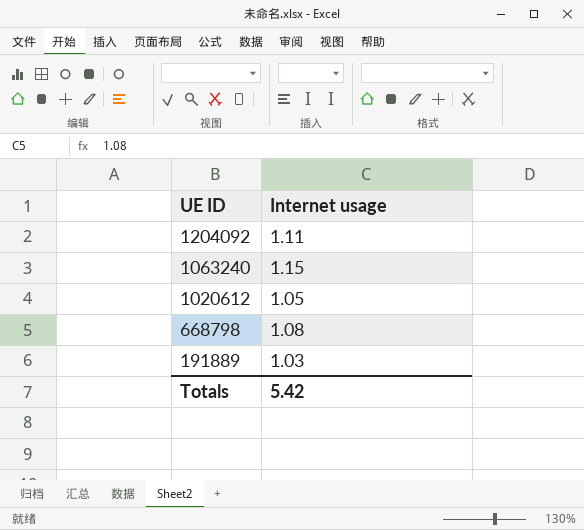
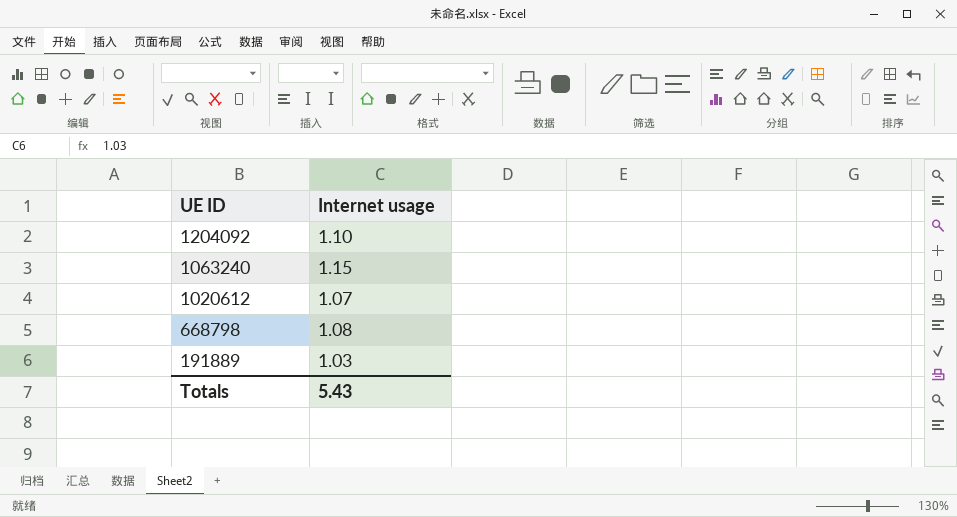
1204092 | Internet usage: 1.11 -> 1.10
1020612 | Internet usage: 1.05 -> 1.07
Totals | Internet usage: 5.42 -> 5.43

